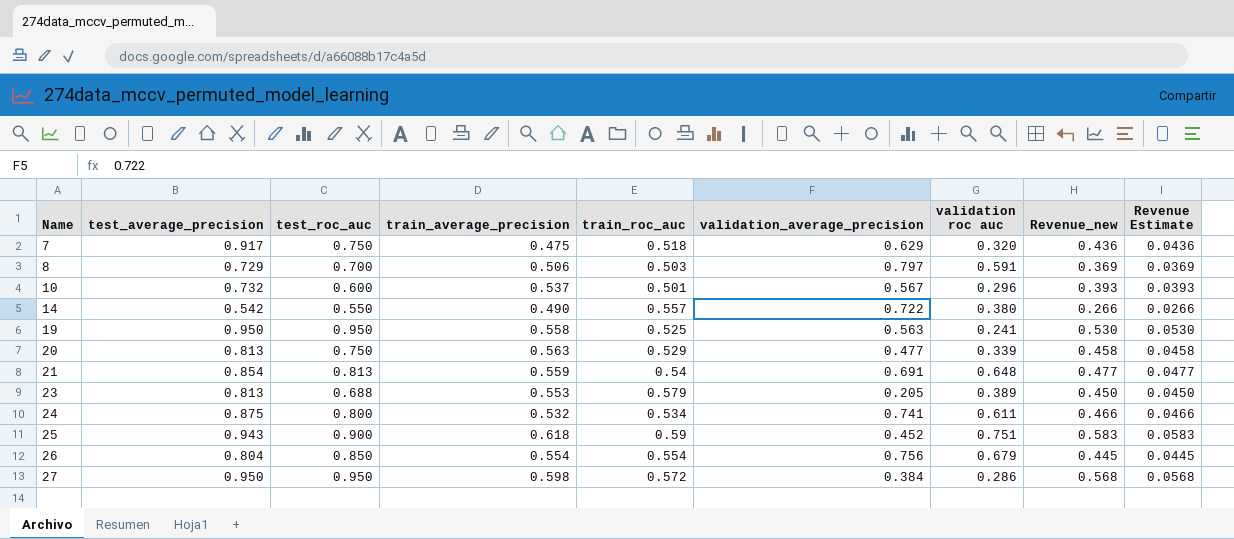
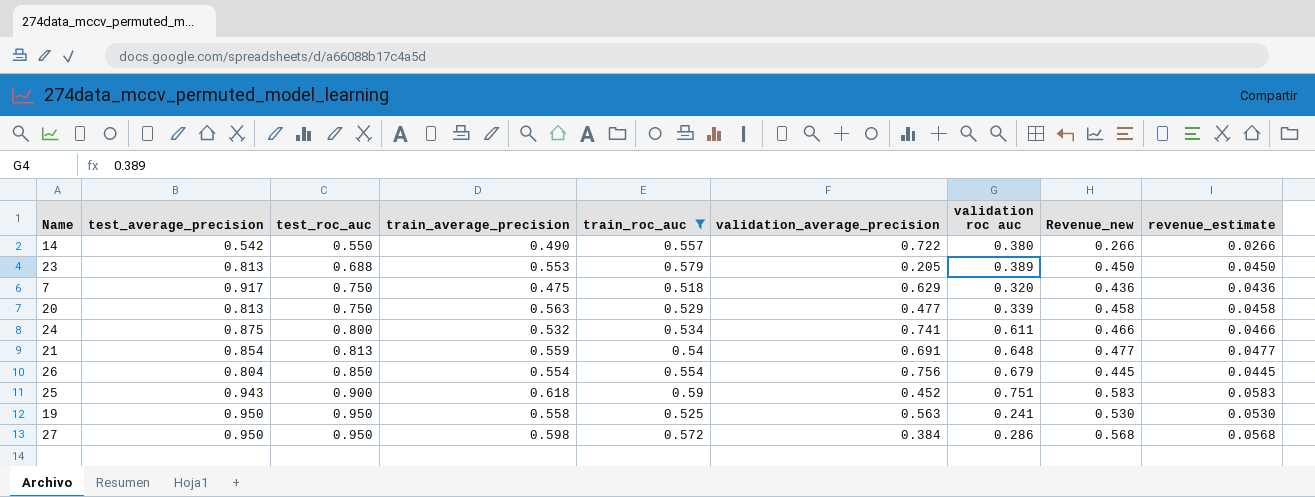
filter: none -> train_roc_auc >= 0.518
row order: Name ascending -> test_roc_auc ascending
column name: Revenue Estimate -> revenue_estimate

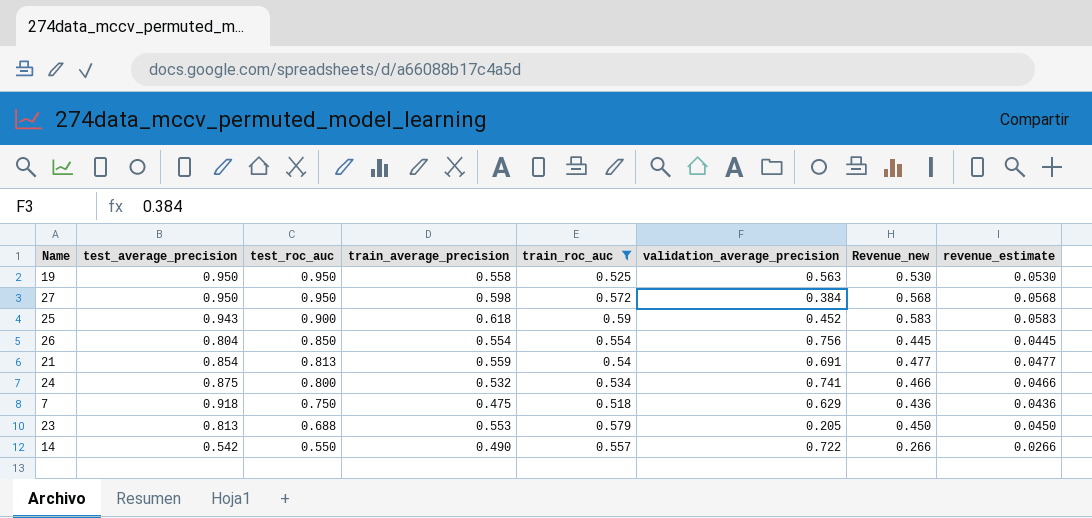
row order: test_roc_auc ascending -> test_roc_auc descending
column validation roc auc | position: 7 -> none
row 20: 0.813 | 0.750 | 0.563 | 0.529 | 0.477 | 0.339 | 0.458 | 0.0458 -> none
7 | test_average_precision: 0.917 -> 0.918

